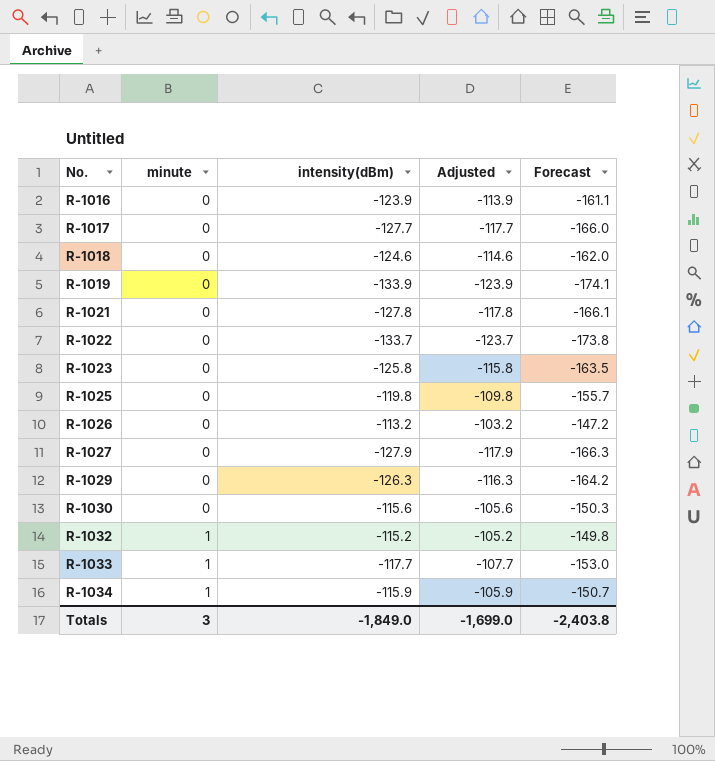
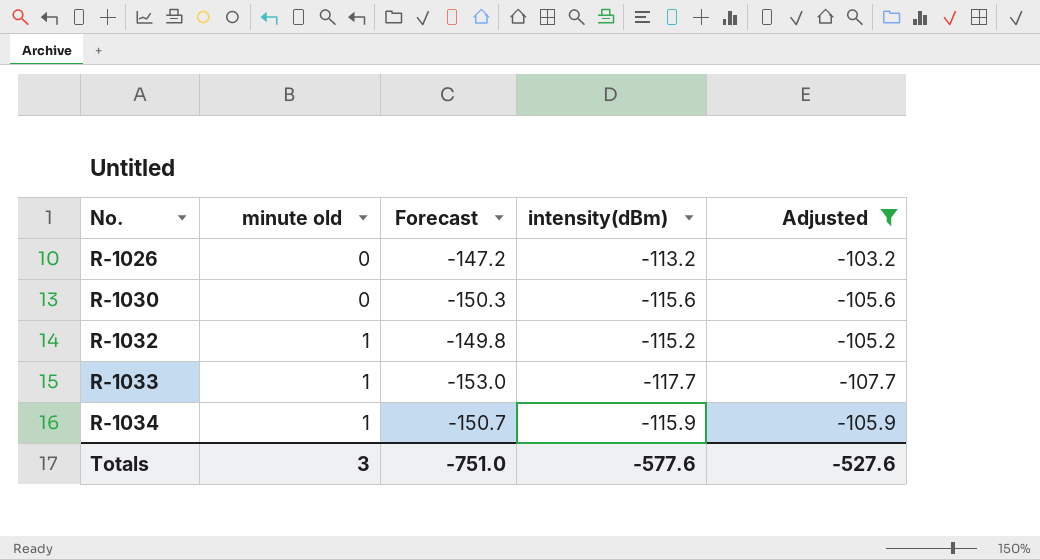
filter: none -> Adjusted >= -107.7
column name: minute -> minute old
column Forecast | position: 5 -> 3
Totals | Forecast: -2,403.8 -> -751.0
Totals | intensity(dBm): -1,849.0 -> -577.6
Totals | Adjusted: -1,699.0 -> -527.6

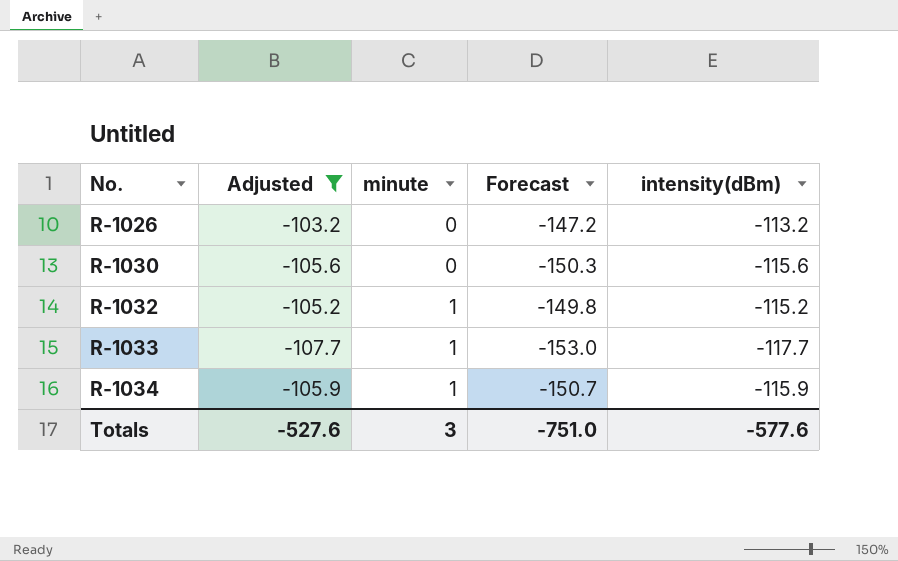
column Adjusted | position: 5 -> 2
column name: minute old -> minute

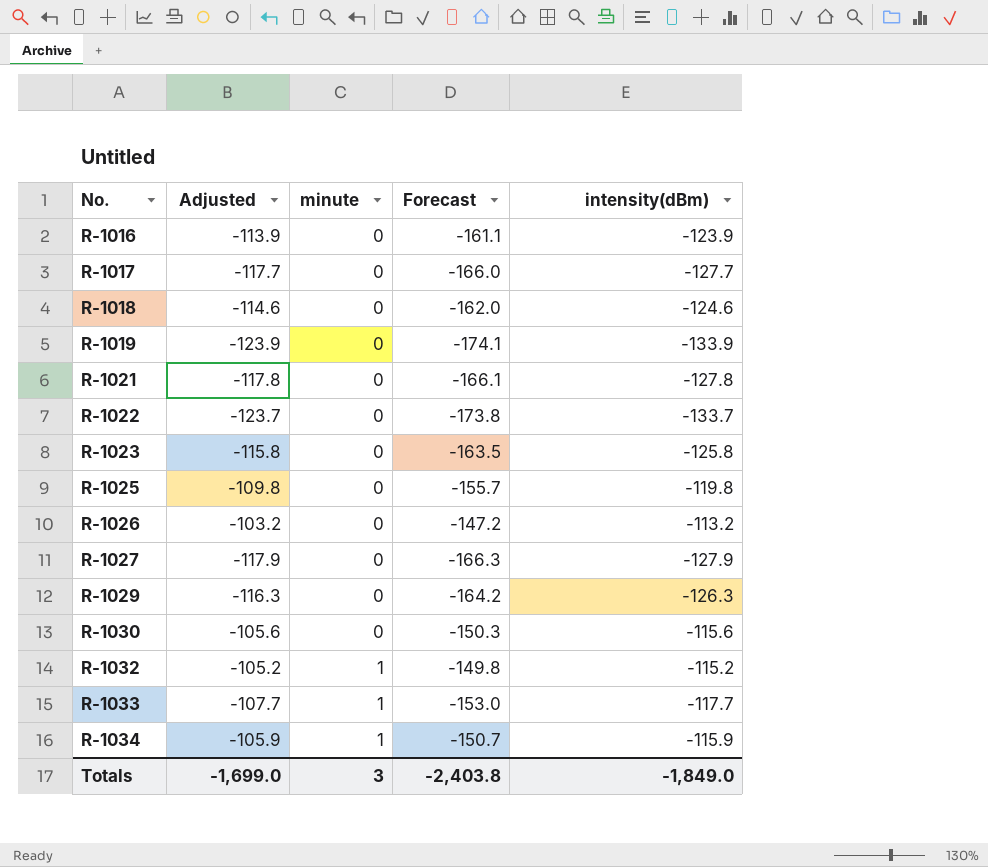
filter: Adjusted >= -107.7 -> none
Totals | Adjusted: -527.6 -> -1,699.0
Totals | Forecast: -751.0 -> -2,403.8
Totals | intensity(dBm): -577.6 -> -1,849.0

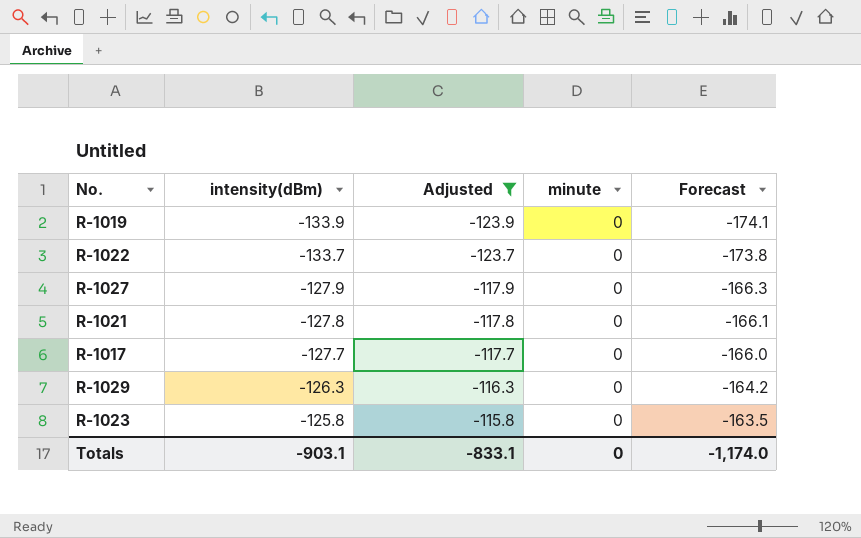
filter: none -> Adjusted <= -115.8
row order: No. ascending -> intensity(dBm) ascending
column intensity(dBm) | position: 5 -> 2
Totals | intensity(dBm): -1,849.0 -> -903.1
Totals | Adjusted: -1,699.0 -> -833.1
Totals | minute: 3 -> 0
Totals | Forecast: -2,403.8 -> -1,174.0

